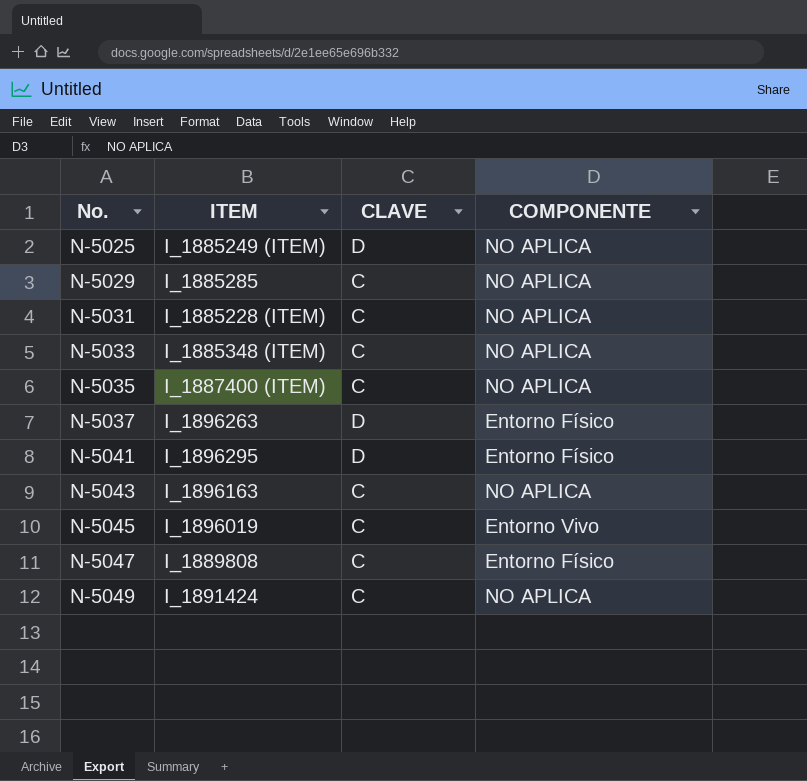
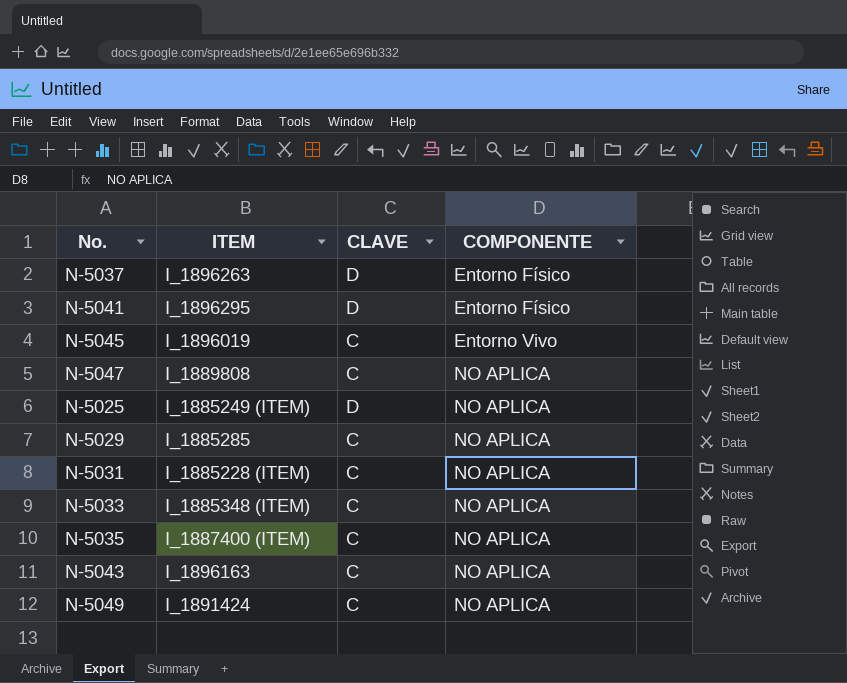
row order: No. ascending -> COMPONENTE ascending
N-5047 | COMPONENTE: Entorno Físico -> NO APLICA

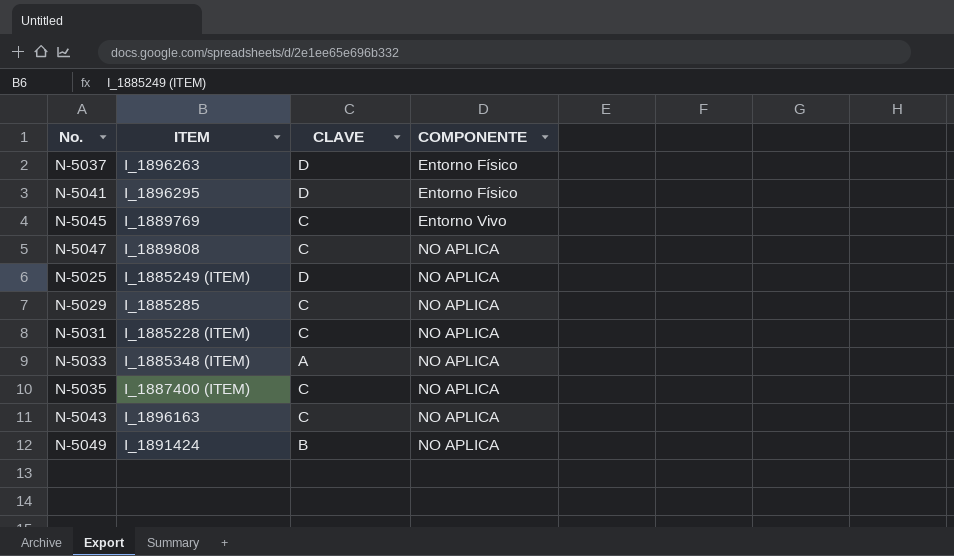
N-5045 | ITEM: I_1896019 -> I_1889769
N-5033 | CLAVE: C -> A
N-5049 | CLAVE: C -> B

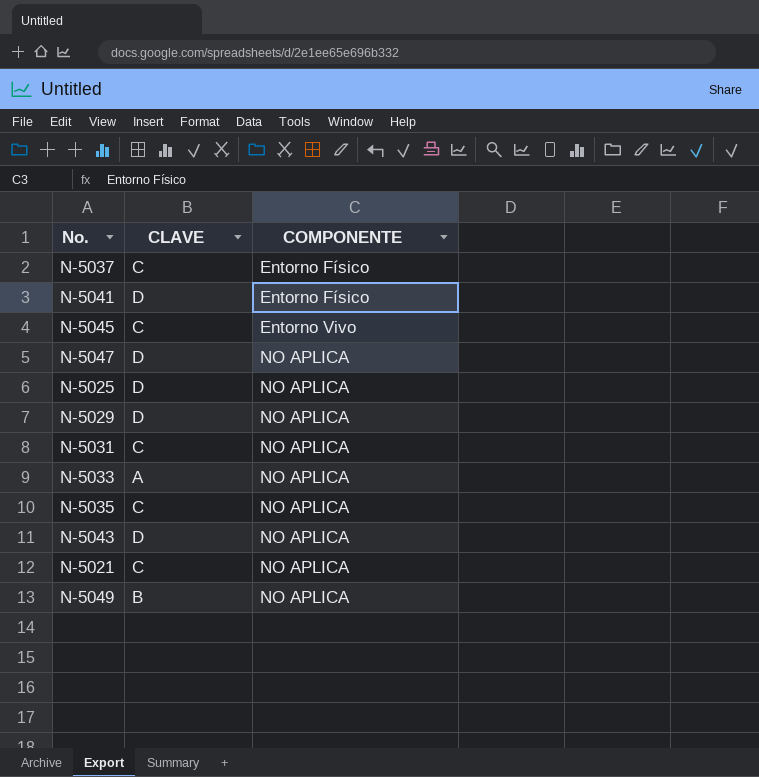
column ITEM | position: 2 -> none
N-5037 | CLAVE: D -> C
N-5047 | CLAVE: C -> D
N-5029 | CLAVE: C -> D
N-5043 | CLAVE: C -> D
row N-5021: none -> C | NO APLICA

